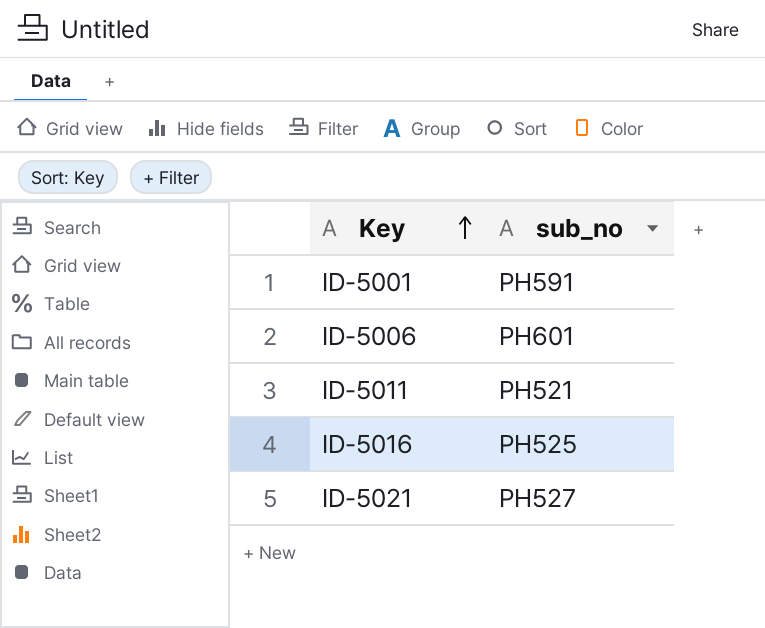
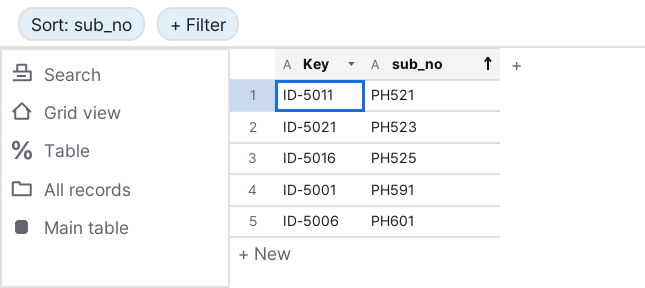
row order: Key ascending -> sub_no ascending
ID-5021 | sub_no: PH527 -> PH523

